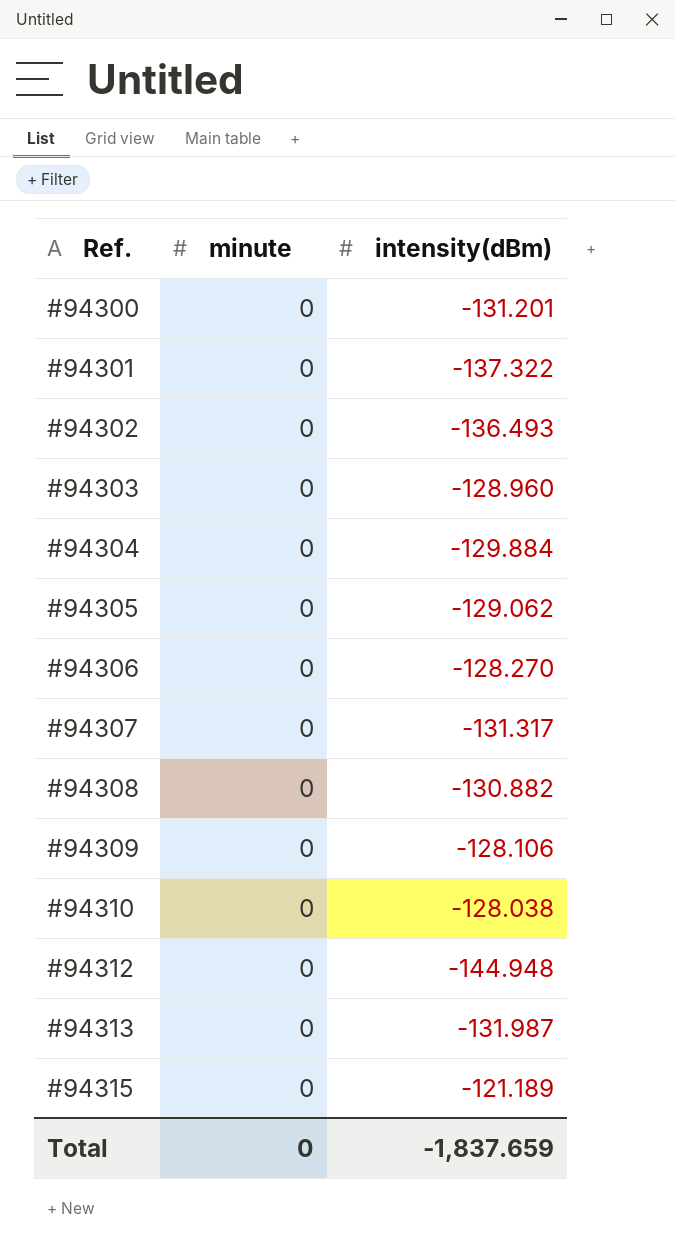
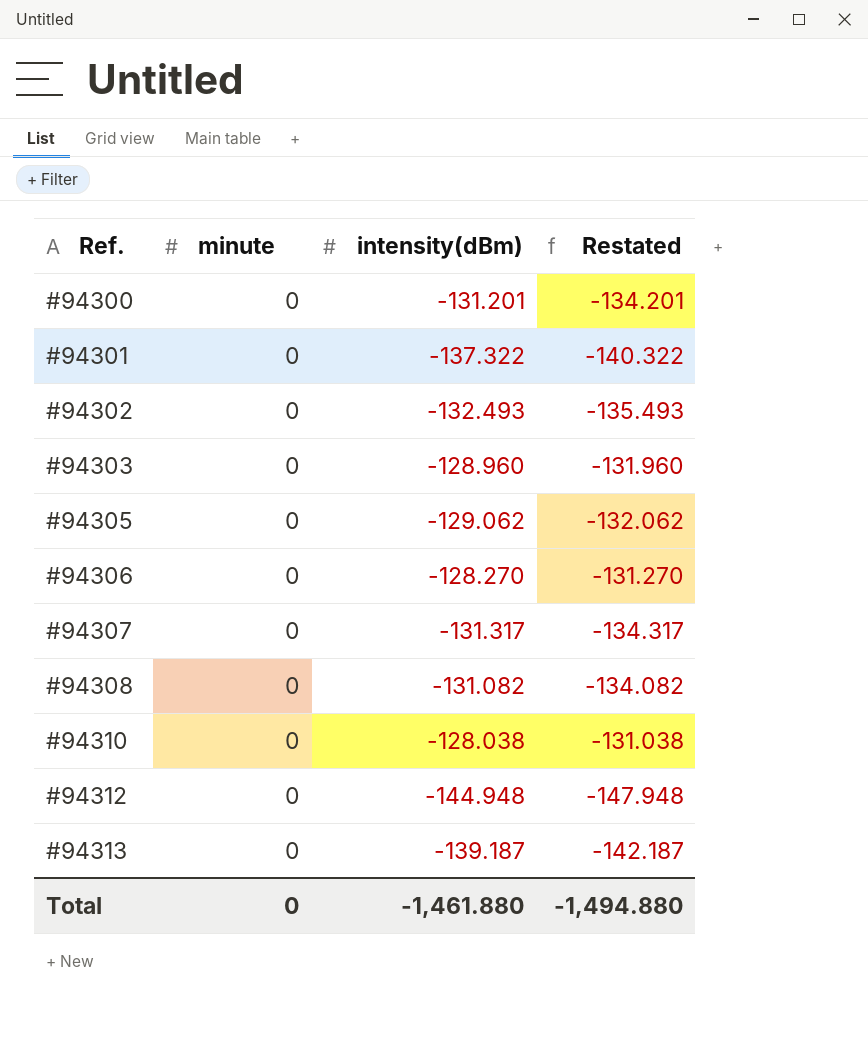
column Restated | formula: none -> [intensity(dBm)] - 3
row #94304: 0 | -129.884 -> none
row #94309: 0 | -128.106 -> none
row #94315: 0 | -121.189 -> none
#94302 | intensity(dBm): -136.493 -> -132.493
#94308 | intensity(dBm): -130.882 -> -131.082
#94313 | intensity(dBm): -131.987 -> -139.187
Total | intensity(dBm): -1,837.659 -> -1,461.880

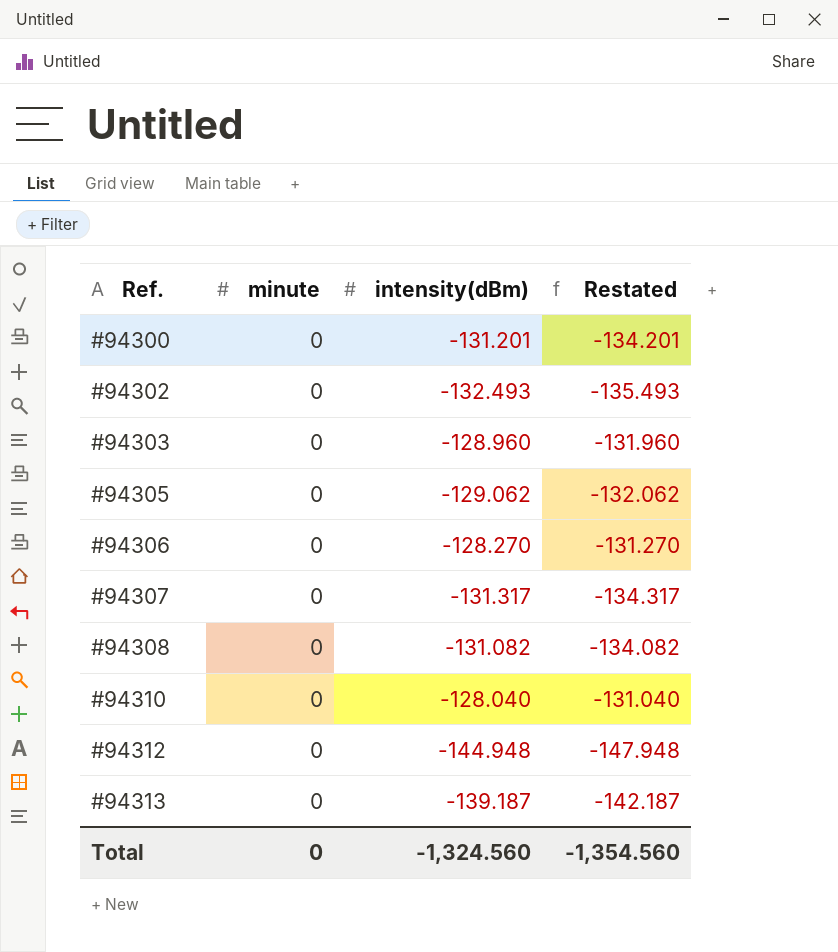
row #94301: 0 | -137.322 | -140.322 -> none
#94310 | intensity(dBm): -128.038 -> -128.040
#94310 | Restated: -131.038 -> -131.040
Total | intensity(dBm): -1,461.880 -> -1,324.560
Total | Restated: -1,494.880 -> -1,354.560

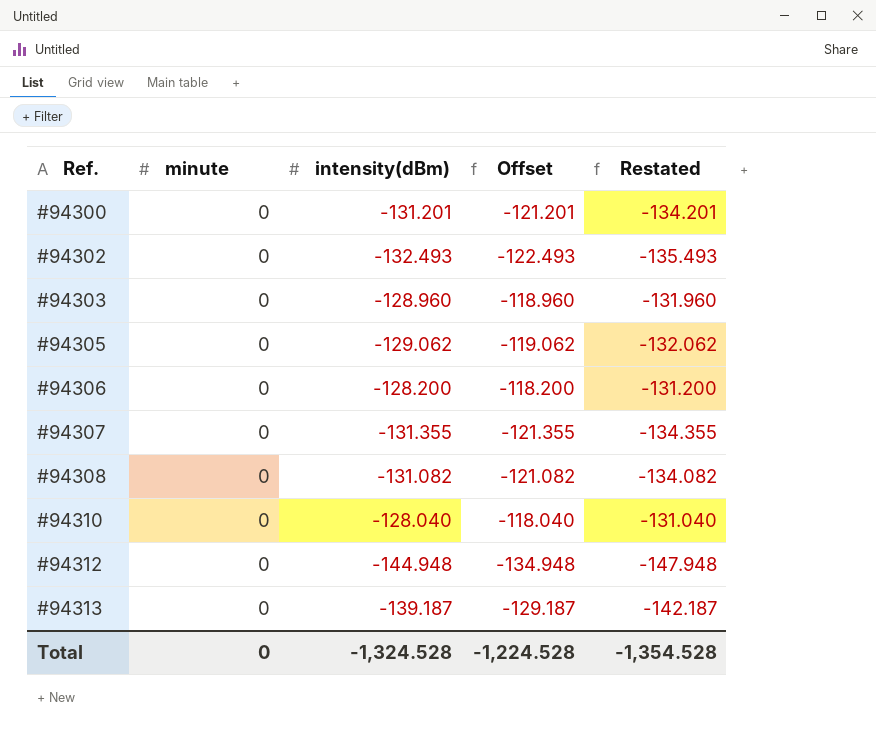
column Offset | formula: none -> [intensity(dBm)] + 10
#94306 | intensity(dBm): -128.270 -> -128.200
#94306 | Restated: -131.270 -> -131.200
#94307 | intensity(dBm): -131.317 -> -131.355
#94307 | Restated: -134.317 -> -134.355
Total | intensity(dBm): -1,324.560 -> -1,324.528
Total | Restated: -1,354.560 -> -1,354.528

